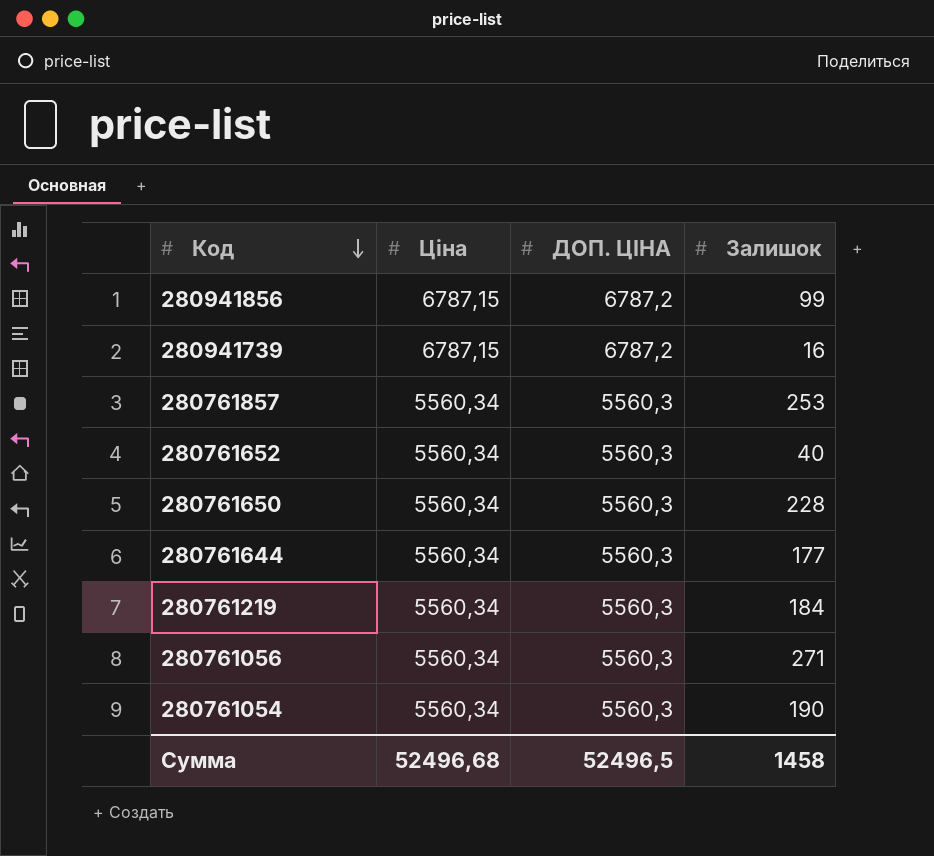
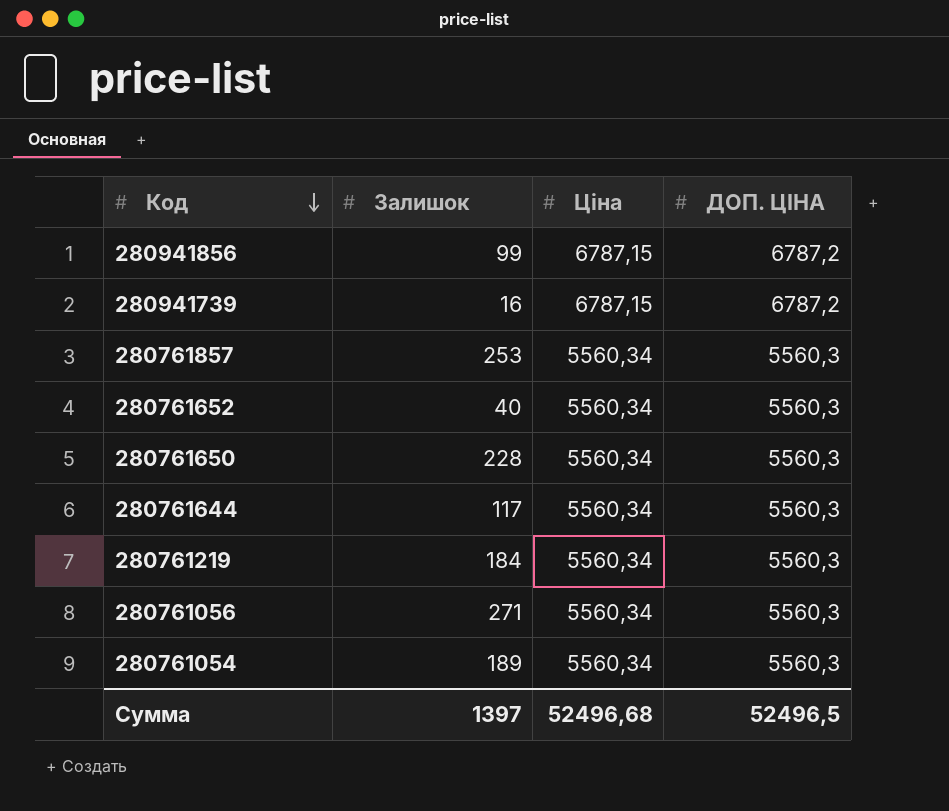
column Залишок | position: 4 -> 2
280761644 | Залишок: 177 -> 117
280761054 | Залишок: 190 -> 189
Сумма | Залишок: 1458 -> 1397

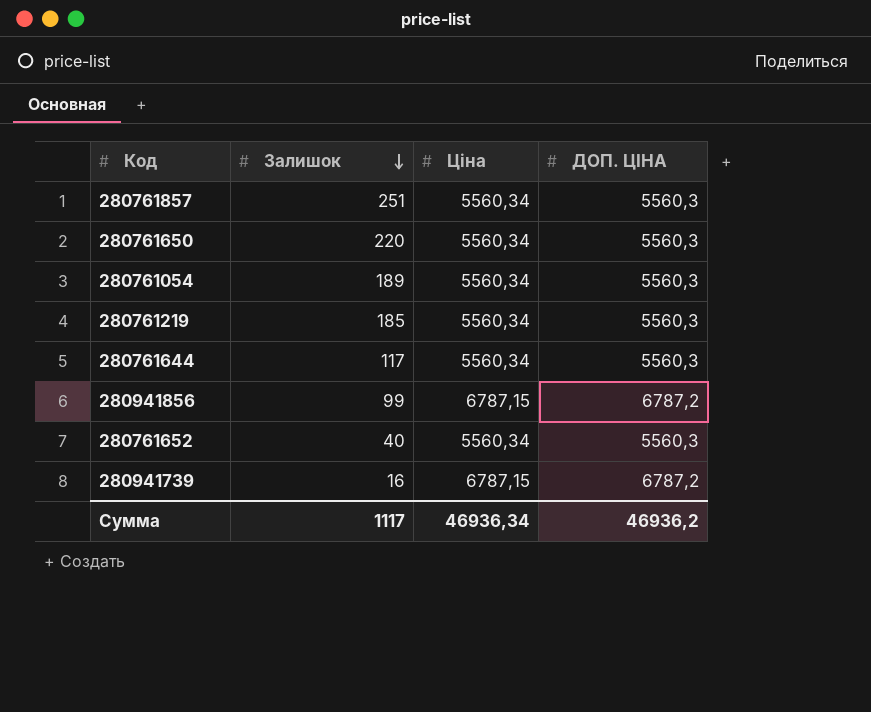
row order: Код descending -> Залишок descending
row 280761056: 271 | 5560,34 | 5560,3 -> none
280761857 | Залишок: 253 -> 251
280761650 | Залишок: 228 -> 220
280761219 | Залишок: 184 -> 185
Сумма | Залишок: 1397 -> 1117
Сумма | Ціна: 52496,68 -> 46936,34
Сумма | ДОП. ЦІНА: 52496,5 -> 46936,2

